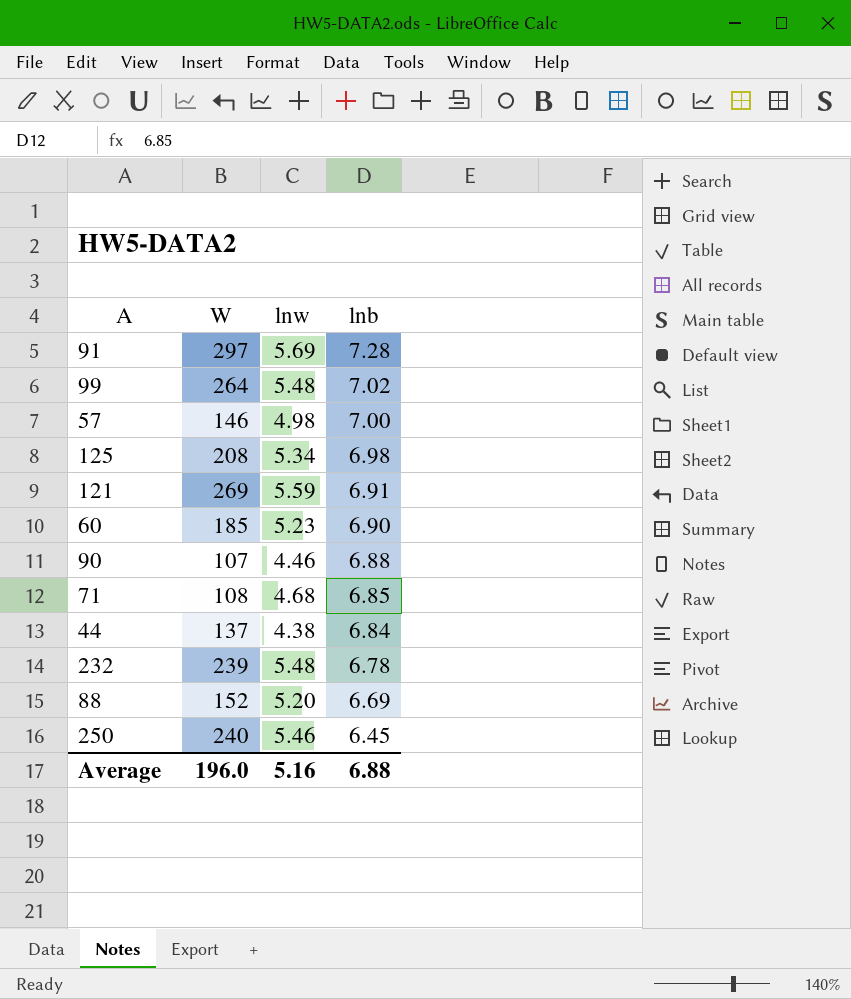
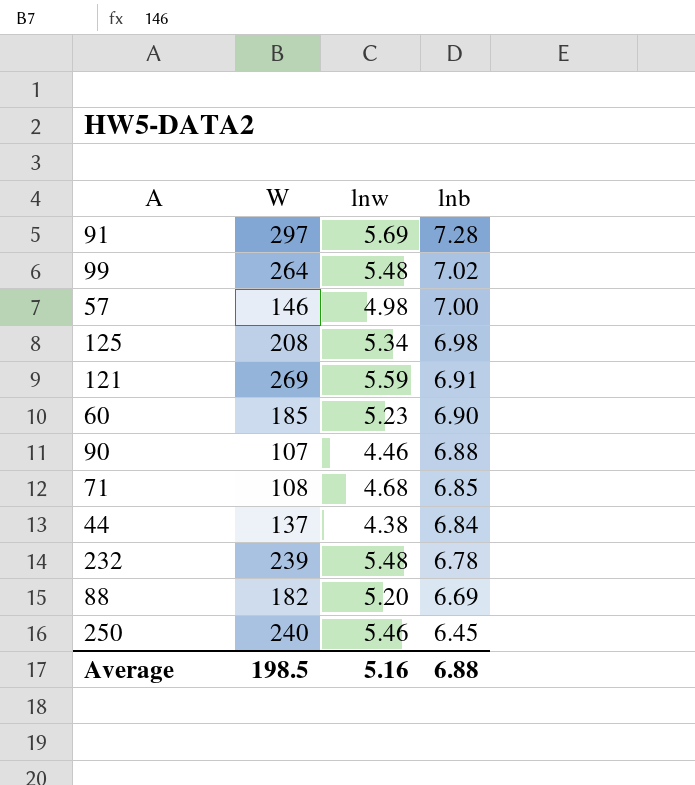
88 | W: 152 -> 182
Average | W: 196.0 -> 198.5

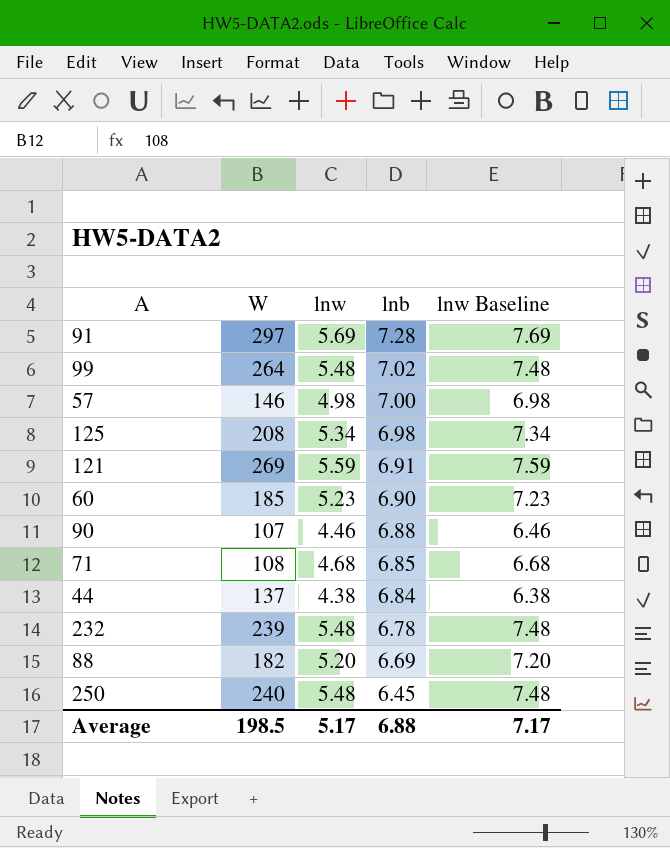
column lnw Baseline | formula: none -> [lnw] + 2
250 | lnw: 5.46 -> 5.48
Average | lnw: 5.16 -> 5.17

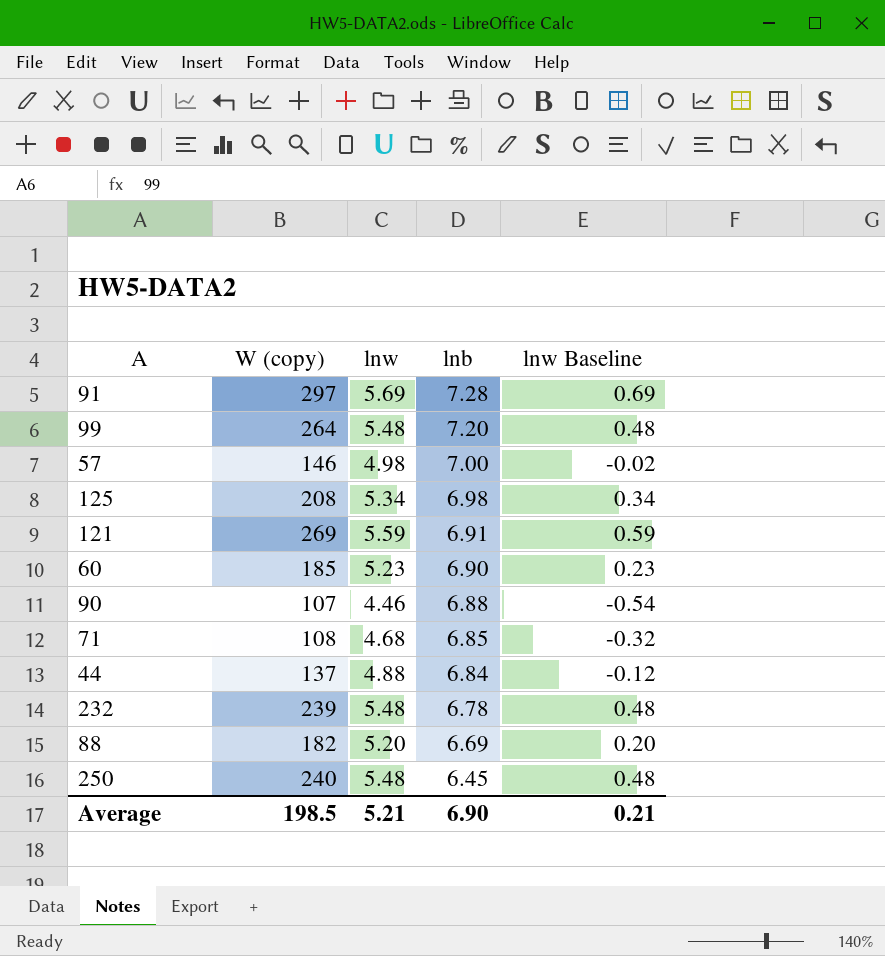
column name: W -> W (copy)
column lnw Baseline | formula: [lnw] + 2 -> [lnw] - 5
99 | lnb: 7.02 -> 7.20
44 | lnw: 4.38 -> 4.88
Average | lnw: 5.17 -> 5.21
Average | lnb: 6.88 -> 6.90
Average | lnw Baseline: 7.17 -> 0.21

